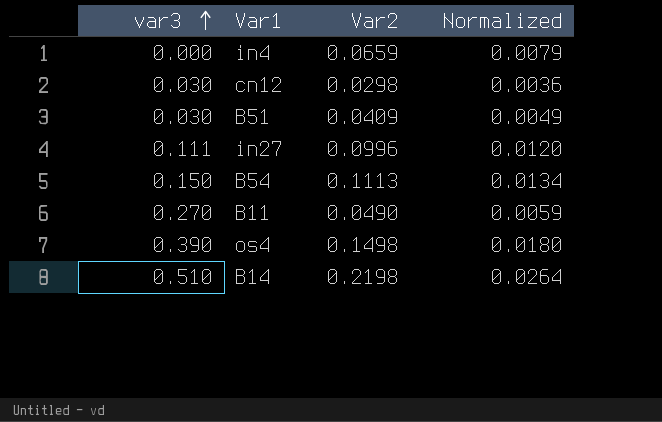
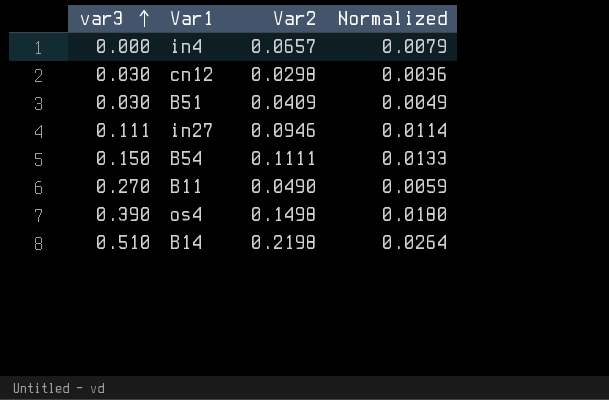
in4 | Var2: 0.0659 -> 0.0657
in27 | Var2: 0.0996 -> 0.0946
in27 | Normalized: 0.0120 -> 0.0114
B54 | Var2: 0.1113 -> 0.1111
B54 | Normalized: 0.0134 -> 0.0133

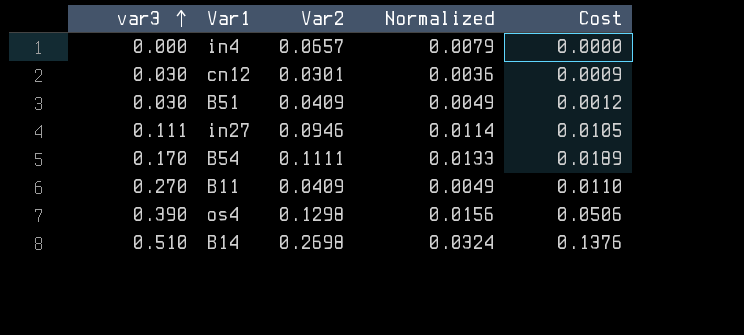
column Cost | formula: none -> [var3] * [Var2]
cn12 | Var2: 0.0298 -> 0.0301
B54 | var3: 0.150 -> 0.170
B11 | Var2: 0.0490 -> 0.0409
B11 | Normalized: 0.0059 -> 0.0049
os4 | Var2: 0.1498 -> 0.1298
os4 | Normalized: 0.0180 -> 0.0156
B14 | Var2: 0.2198 -> 0.2698
B14 | Normalized: 0.0264 -> 0.0324

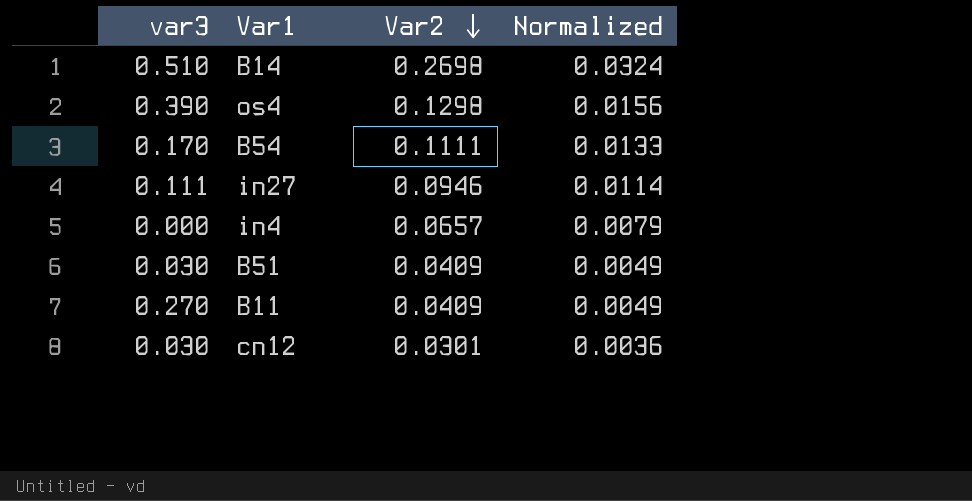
row order: var3 ascending -> Var2 descending
column Cost | formula: [var3] * [Var2] -> none

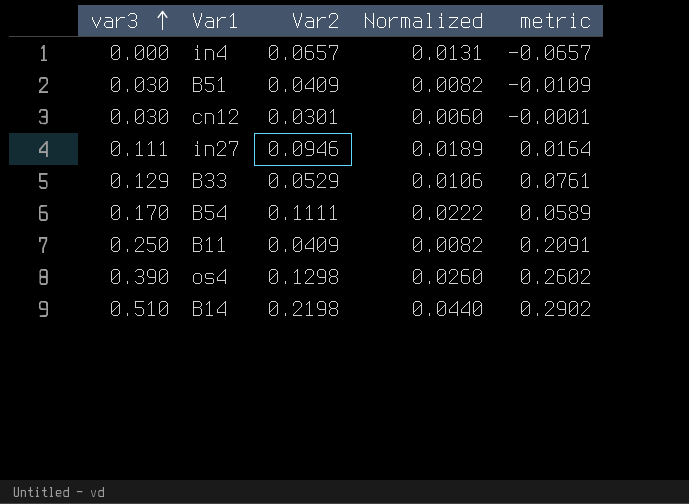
row order: Var2 descending -> var3 ascending
column Normalized | formula: [Var2] * 0.12 -> [Var2] * 0.2
column metric | formula: none -> [var3] - [Var2]
row B33: none -> 0.129 | 0.0529 | 0.0106 | 0.0761
B11 | var3: 0.270 -> 0.250
B14 | Var2: 0.2698 -> 0.2198

